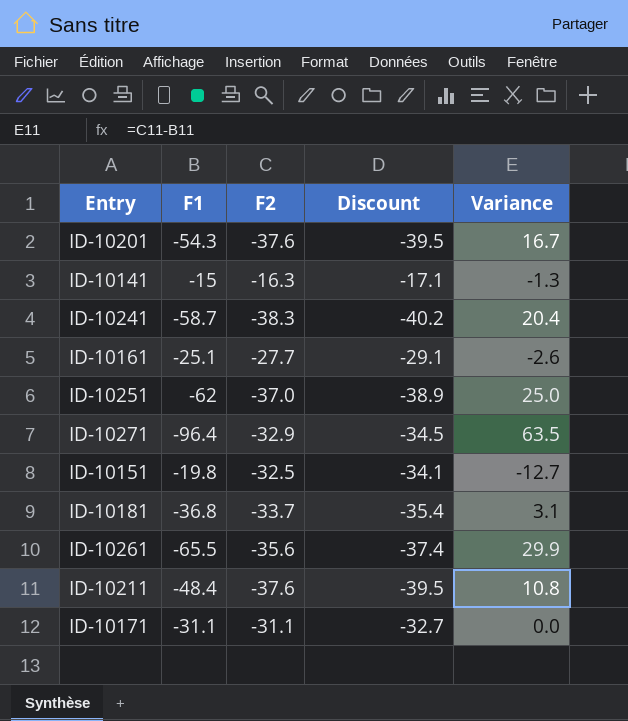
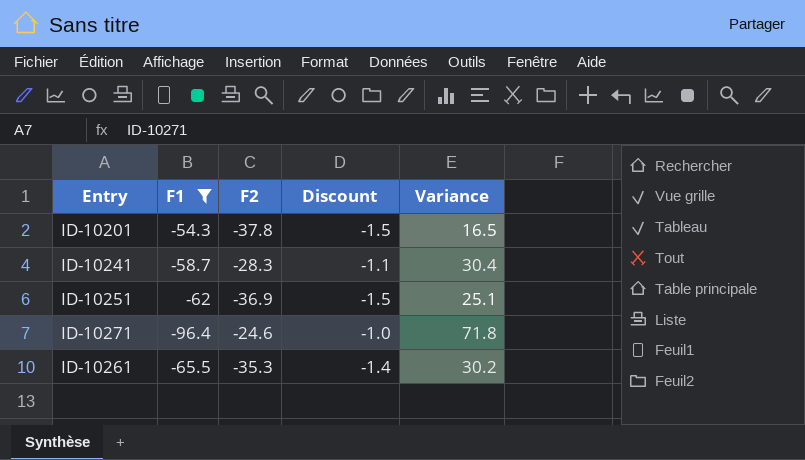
filter: none -> F1 <= -54.3
column Discount | formula: [F2] * 1.05 -> [F2] * 0.04
ID-10201 | F2: -37.6 -> -37.8
ID-10201 | Variance: 16.7 -> 16.5
ID-10241 | F2: -38.3 -> -28.3
ID-10241 | Variance: 20.4 -> 30.4
ID-10251 | F2: -37.0 -> -36.9
ID-10251 | Variance: 25.0 -> 25.1
ID-10271 | F2: -32.9 -> -24.6
ID-10271 | Variance: 63.5 -> 71.8
ID-10261 | F2: -35.6 -> -35.3
ID-10261 | Variance: 29.9 -> 30.2

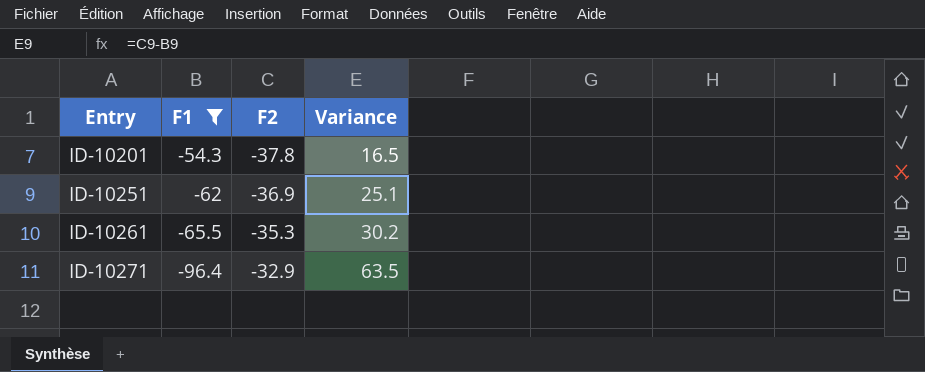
row order: none -> Entry ascending
column Discount | formula: [F2] * 0.04 -> none
row ID-10241: -58.7 | -28.3 | -1.1 | 30.4 -> none
ID-10271 | F2: -24.6 -> -32.9
ID-10271 | Variance: 71.8 -> 63.5

